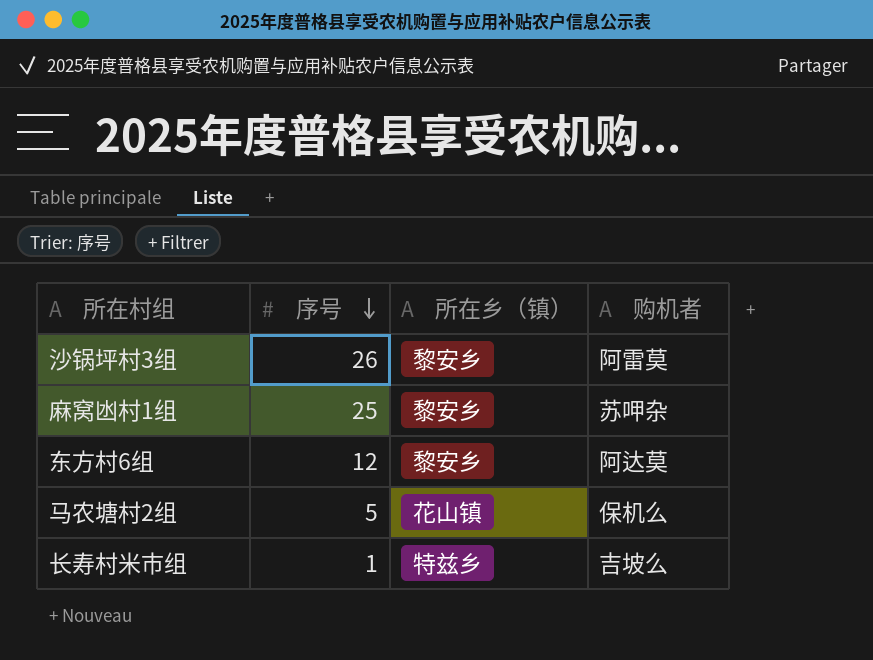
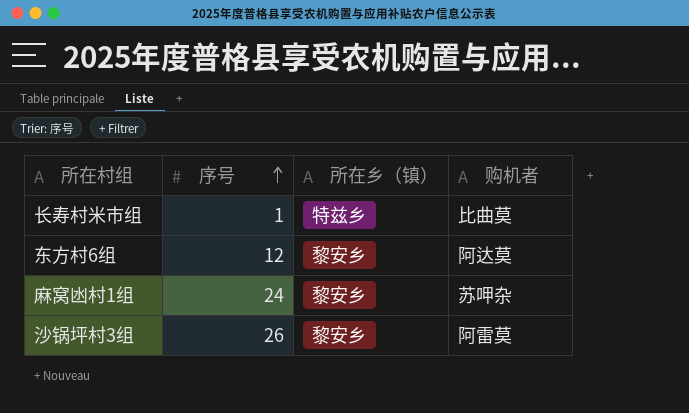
row order: 序号 descending -> 序号 ascending
row 马农塘村2组: 5 | 花山镇 | 保机么 -> none
长寿村米市组 | 购机者: 吉坡么 -> 比曲莫
麻窝凼村1组 | 序号: 25 -> 24

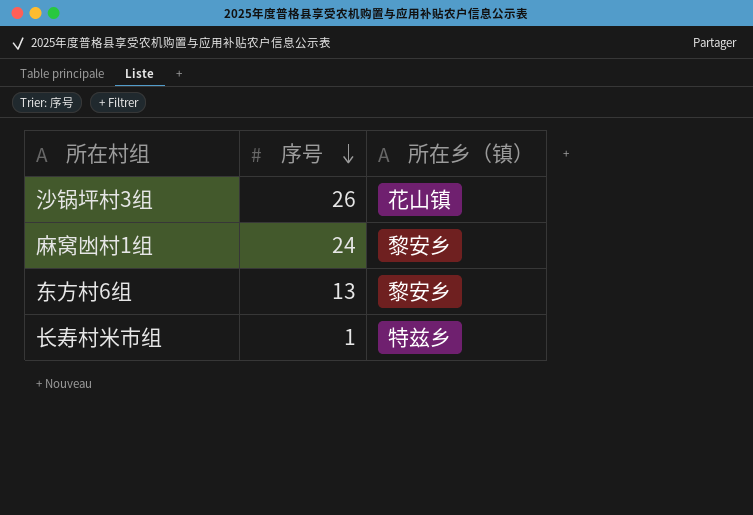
row order: 序号 ascending -> 序号 descending
column 购机者 | position: 4 -> none
沙锅坪村3组 | 所在乡（镇）: 黎安乡 -> 花山镇
东方村6组 | 序号: 12 -> 13

